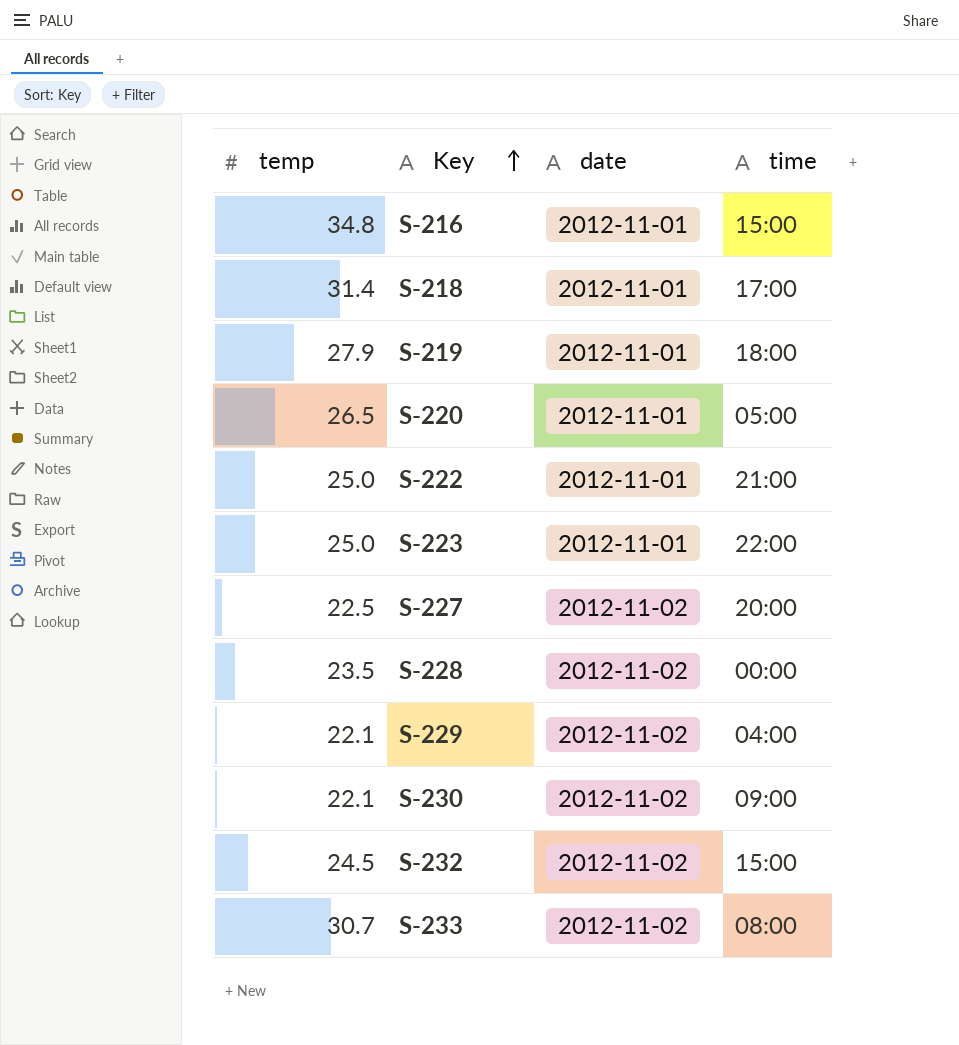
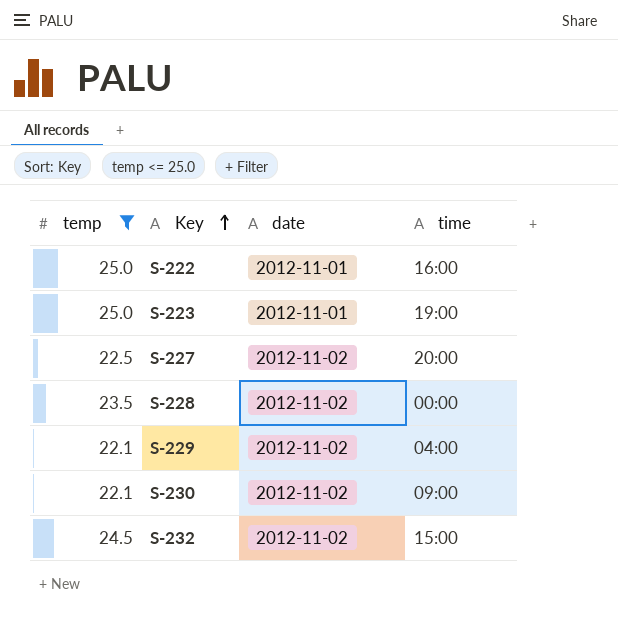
filter: none -> temp <= 25.0
S-222 | time: 21:00 -> 16:00
S-223 | time: 22:00 -> 19:00

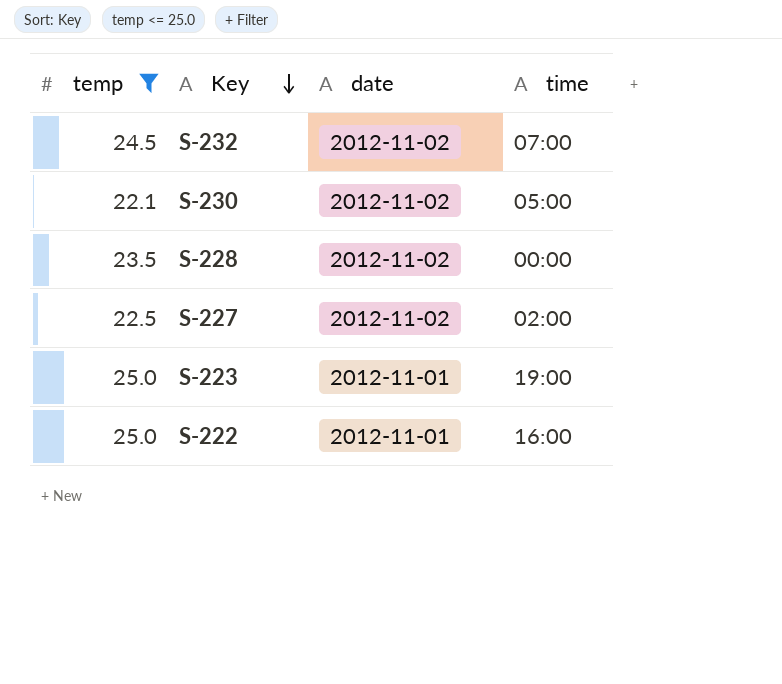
row order: Key ascending -> Key descending
row S-229: 22.1 | 2012-11-02 | 04:00 -> none
S-232 | time: 15:00 -> 07:00
S-230 | time: 09:00 -> 05:00
S-227 | time: 20:00 -> 02:00

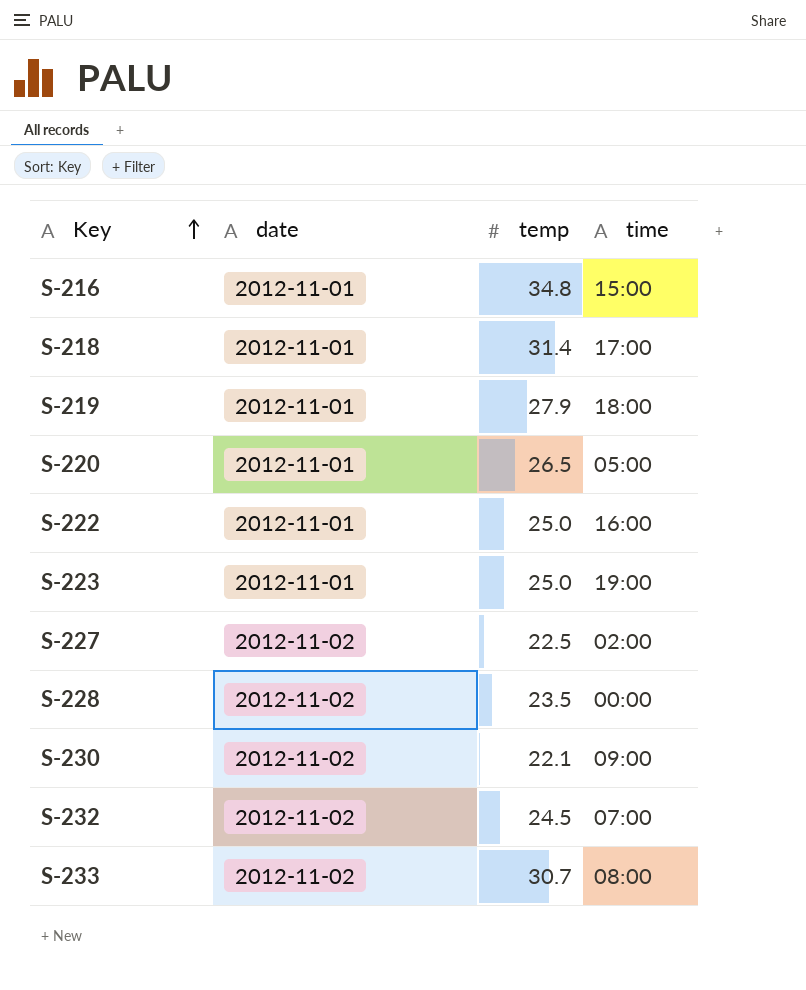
filter: temp <= 25.0 -> none
row order: Key descending -> Key ascending
column temp | position: 1 -> 3
S-230 | time: 05:00 -> 09:00

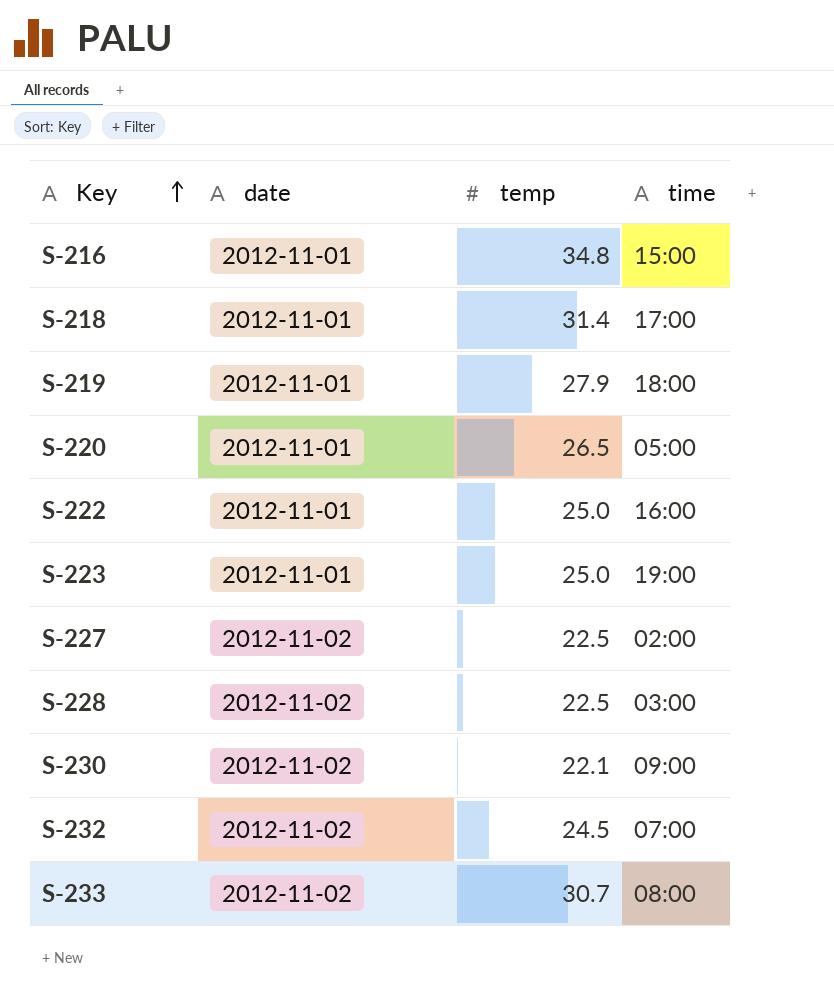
S-228 | temp: 23.5 -> 22.5
S-228 | time: 00:00 -> 03:00

